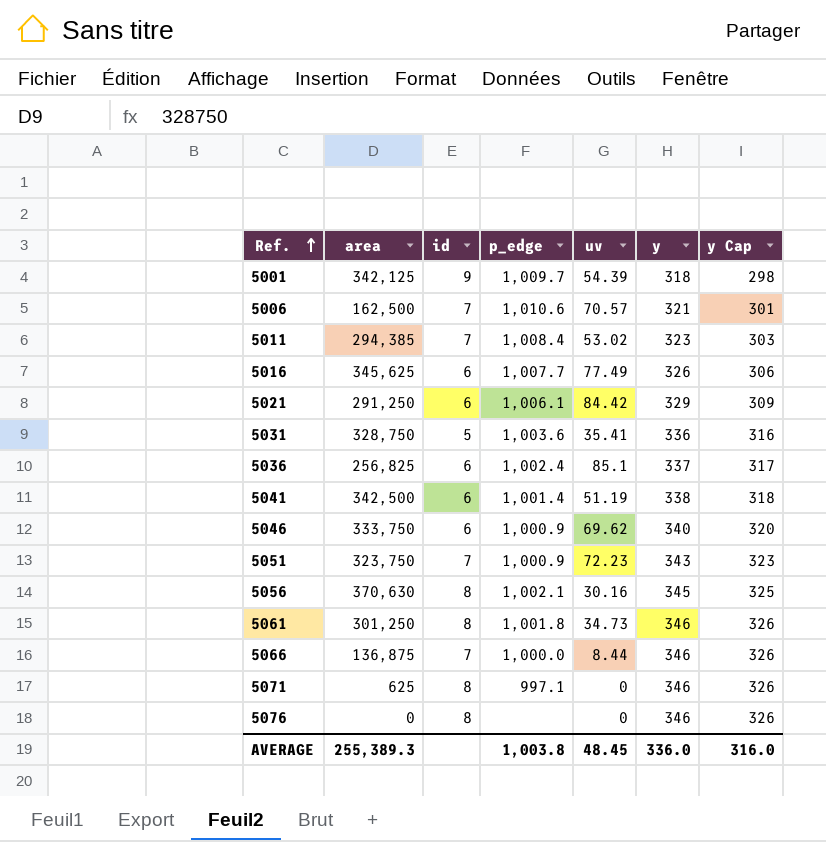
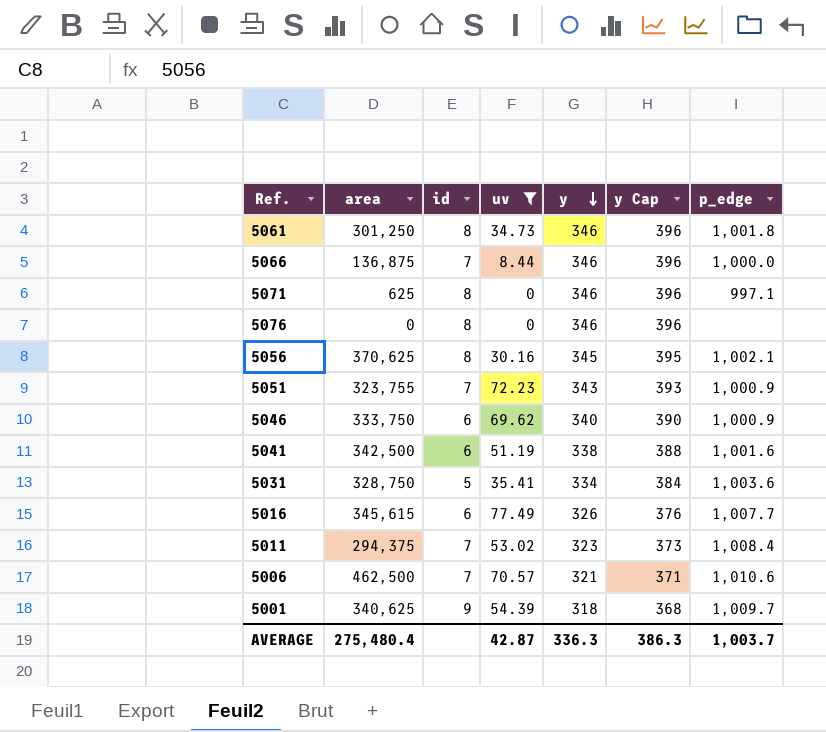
filter: none -> uv <= 77.49
row order: Ref. ascending -> y descending
column y Cap | formula: [y] - 20 -> [y] + 50
column p_edge | position: 4 -> 7
5056 | area: 370,630 -> 370,625
5051 | area: 323,750 -> 323,755
5041 | p_edge: 1,001.4 -> 1,001.6
5031 | y: 336 -> 334
5016 | area: 345,625 -> 345,615
5011 | area: 294,385 -> 294,375
5006 | area: 162,500 -> 462,500
5001 | area: 342,125 -> 340,625
AVERAGE | area: 255,389.3 -> 275,480.4
AVERAGE | uv: 48.45 -> 42.87
AVERAGE | y: 336.0 -> 336.3
AVERAGE | y Cap: 316.0 -> 386.3
AVERAGE | p_edge: 1,003.8 -> 1,003.7

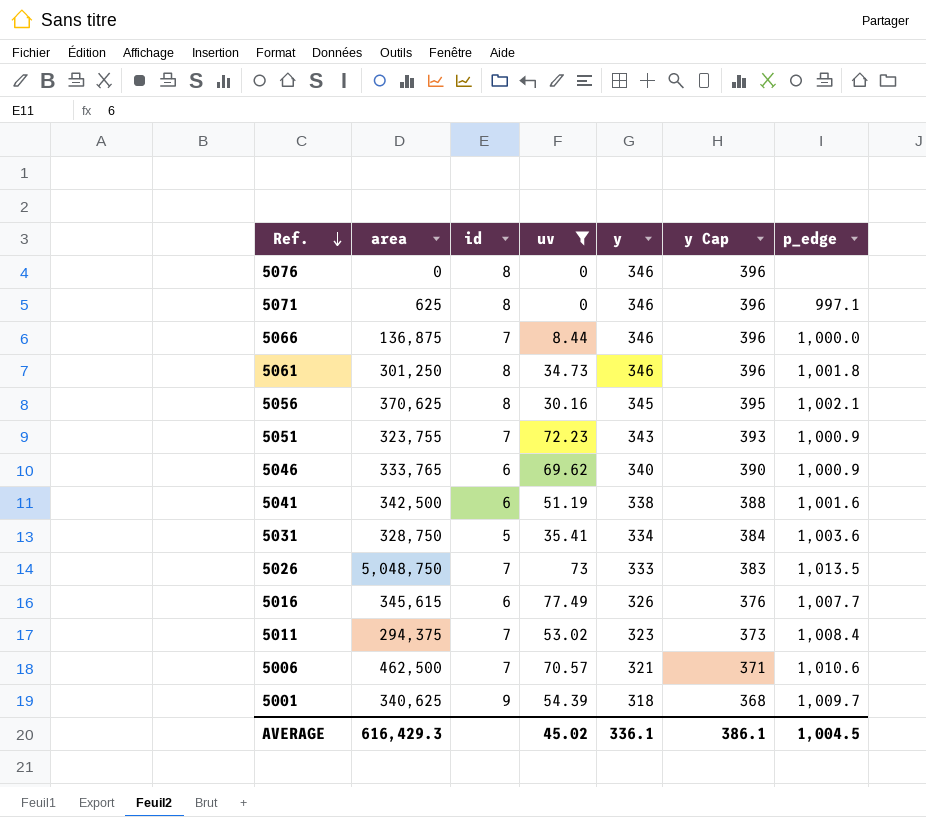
row order: y descending -> Ref. descending
5046 | area: 333,750 -> 333,765
row 5026: none -> 5,048,750 | 7 | 73 | 333 | 383 | 1,013.5
AVERAGE | area: 275,480.4 -> 616,429.3
AVERAGE | uv: 42.87 -> 45.02
AVERAGE | y: 336.3 -> 336.1
AVERAGE | y Cap: 386.3 -> 386.1
AVERAGE | p_edge: 1,003.7 -> 1,004.5

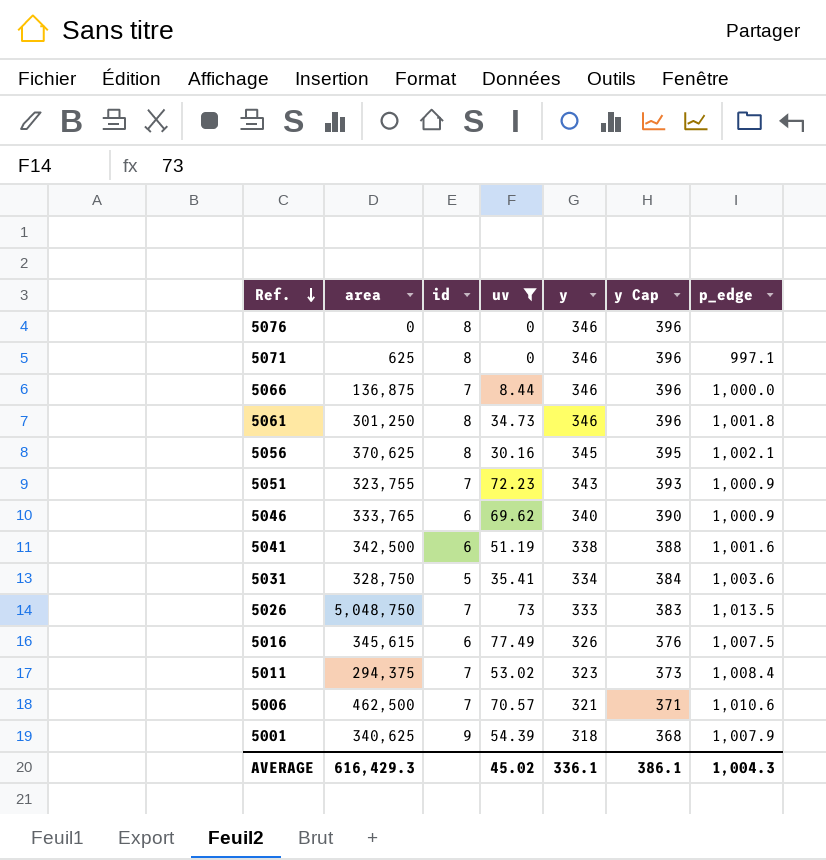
5016 | p_edge: 1,007.7 -> 1,007.5
5001 | p_edge: 1,009.7 -> 1,007.9
AVERAGE | p_edge: 1,004.5 -> 1,004.3

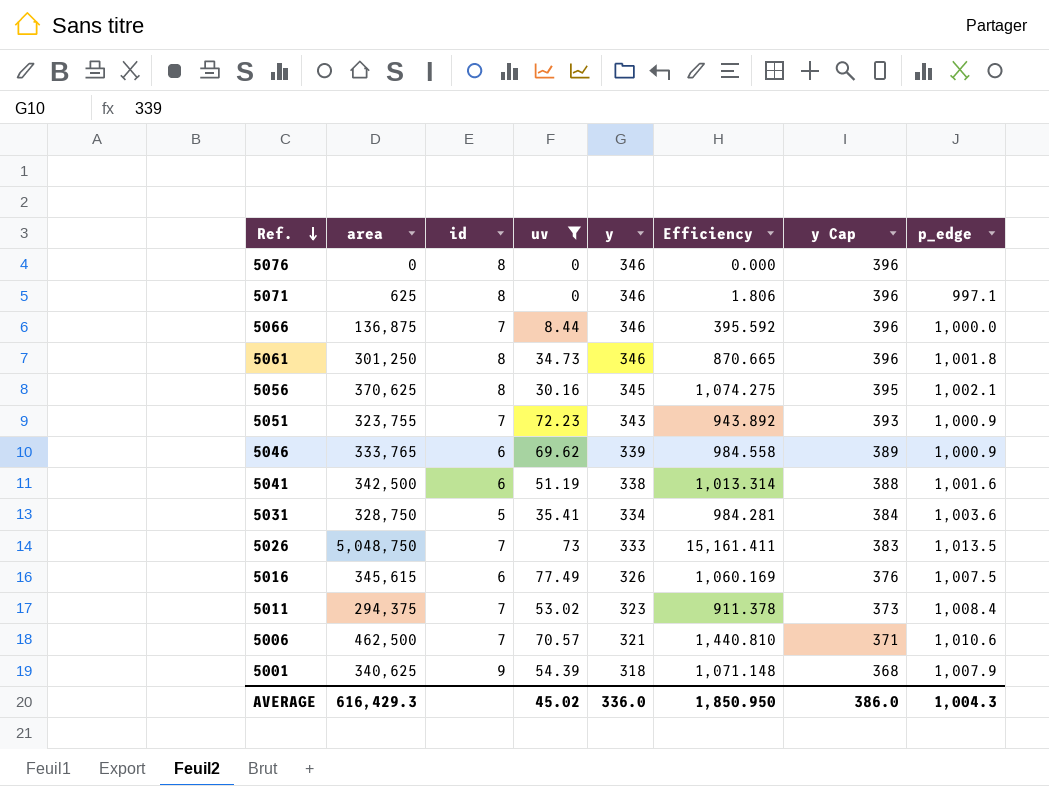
column Efficiency | formula: none -> [area] / [y]
5046 | y: 340 -> 339
5046 | y Cap: 390 -> 389
AVERAGE | y: 336.1 -> 336.0
AVERAGE | y Cap: 386.1 -> 386.0

